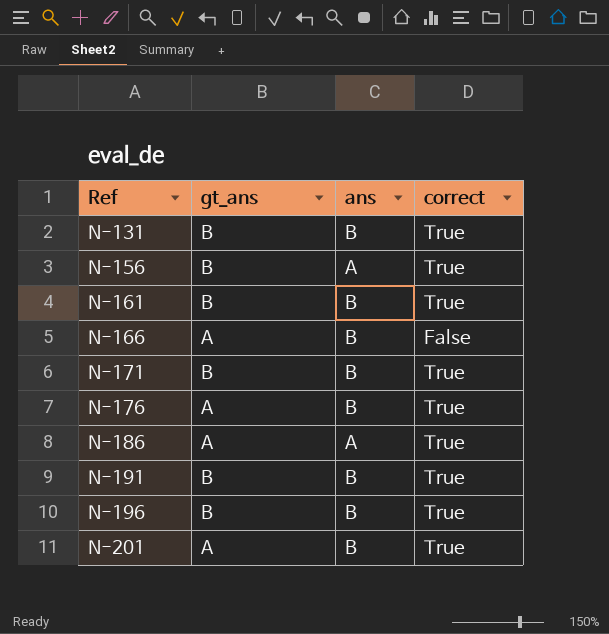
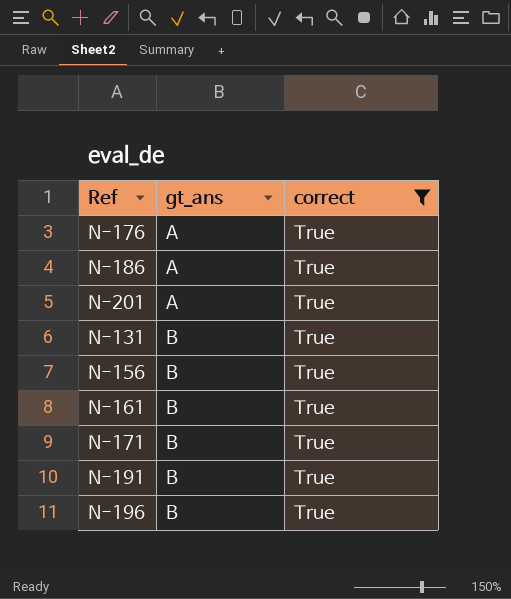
filter: none -> correct = True
row order: Ref ascending -> gt_ans ascending
column ans | position: 3 -> none

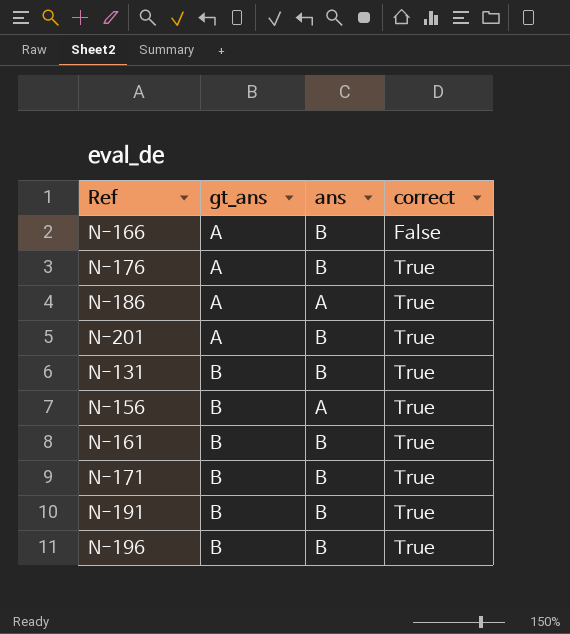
filter: correct = True -> none
column ans | position: none -> 3

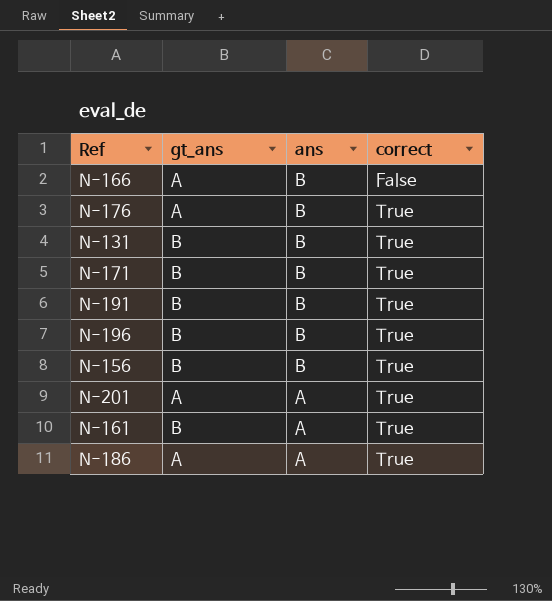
row order: gt_ans ascending -> ans descending
N-156 | ans: A -> B
N-201 | ans: B -> A
N-161 | ans: B -> A

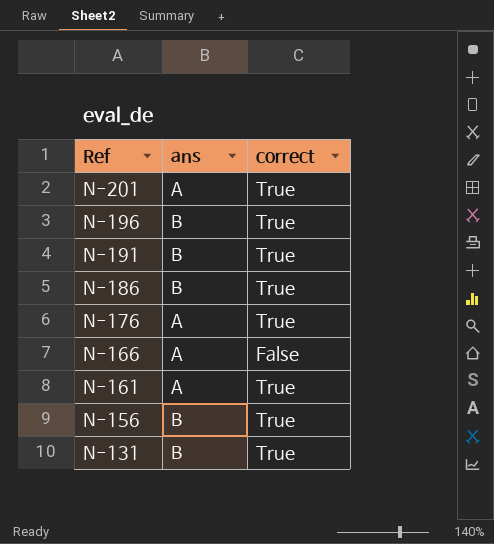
row order: ans descending -> Ref descending
column gt_ans | position: 2 -> none
row N-171: B | B | True -> none
N-186 | ans: A -> B
N-176 | ans: B -> A
N-166 | ans: B -> A

